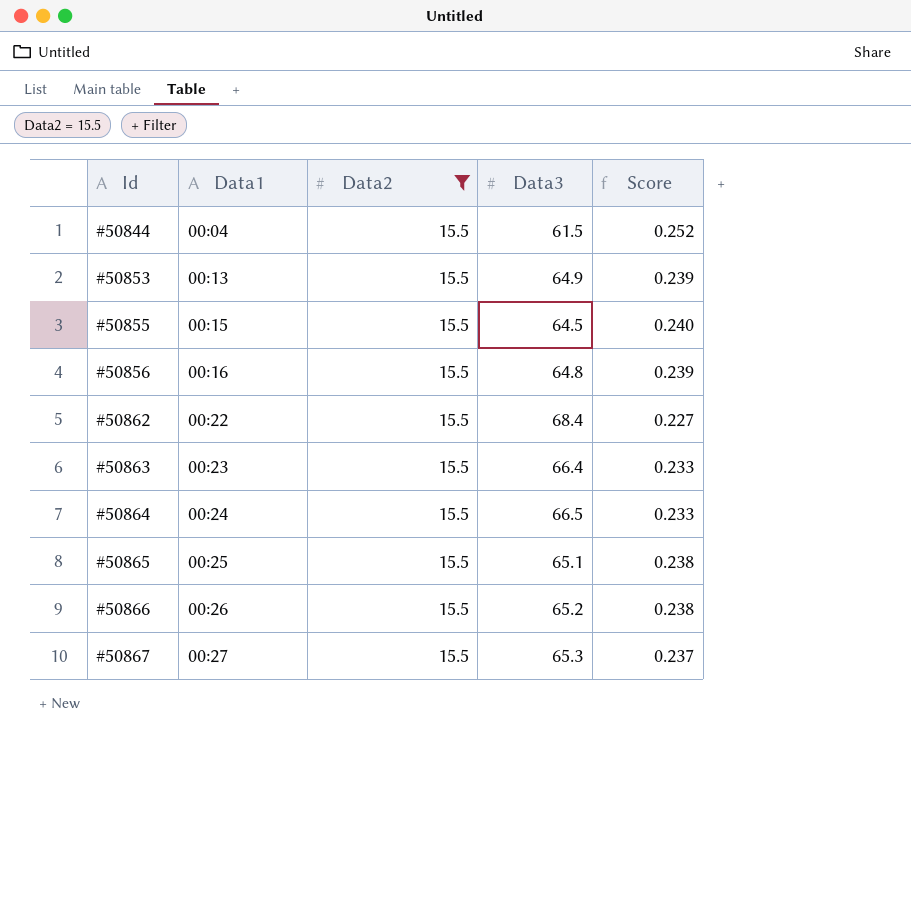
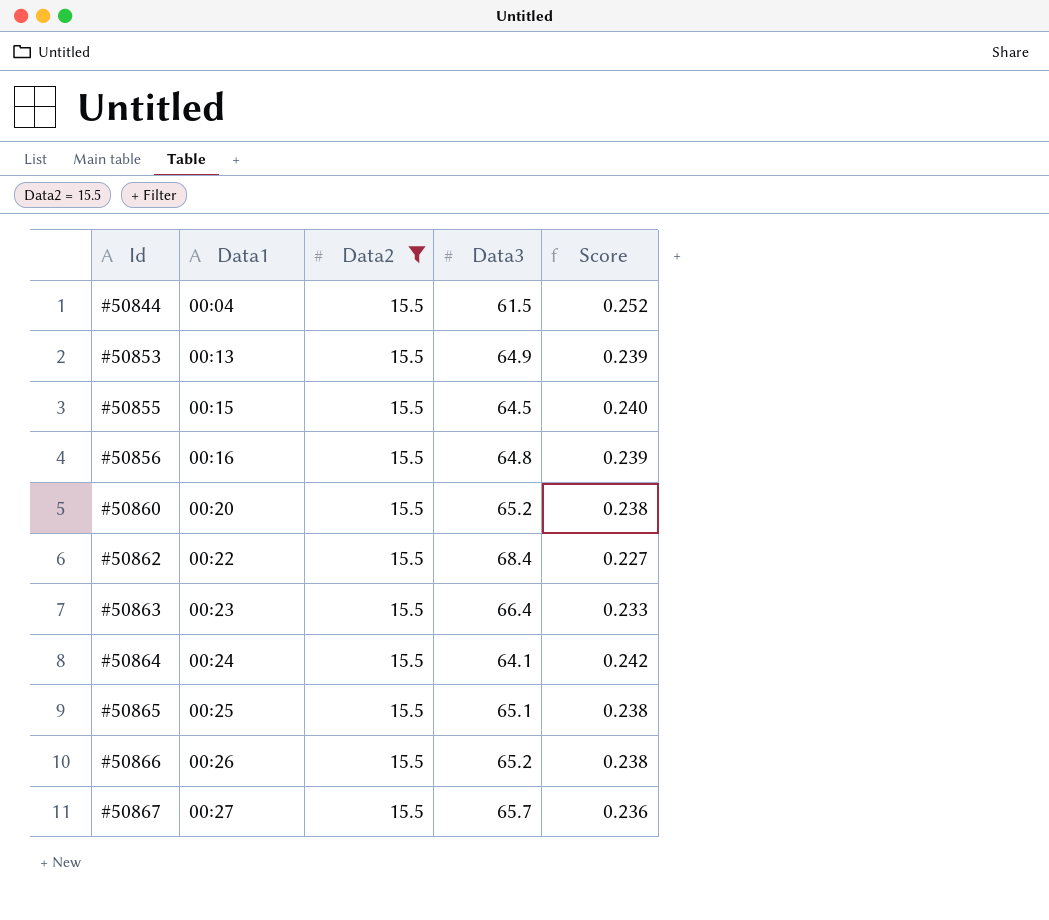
row #50860: none -> 00:20 | 15.5 | 65.2 | 0.238
#50864 | Data3: 66.5 -> 64.1
#50864 | Score: 0.233 -> 0.242
#50867 | Data3: 65.3 -> 65.7
#50867 | Score: 0.237 -> 0.236

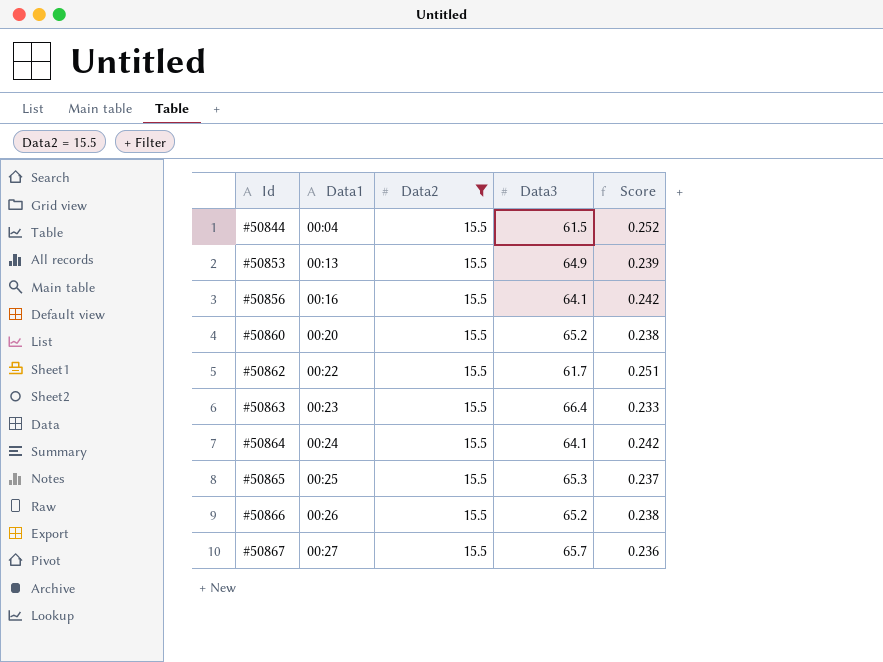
row #50855: 00:15 | 15.5 | 64.5 | 0.240 -> none
#50856 | Data3: 64.8 -> 64.1
#50856 | Score: 0.239 -> 0.242
#50862 | Data3: 68.4 -> 61.7
#50862 | Score: 0.227 -> 0.251
#50865 | Data3: 65.1 -> 65.3
#50865 | Score: 0.238 -> 0.237

